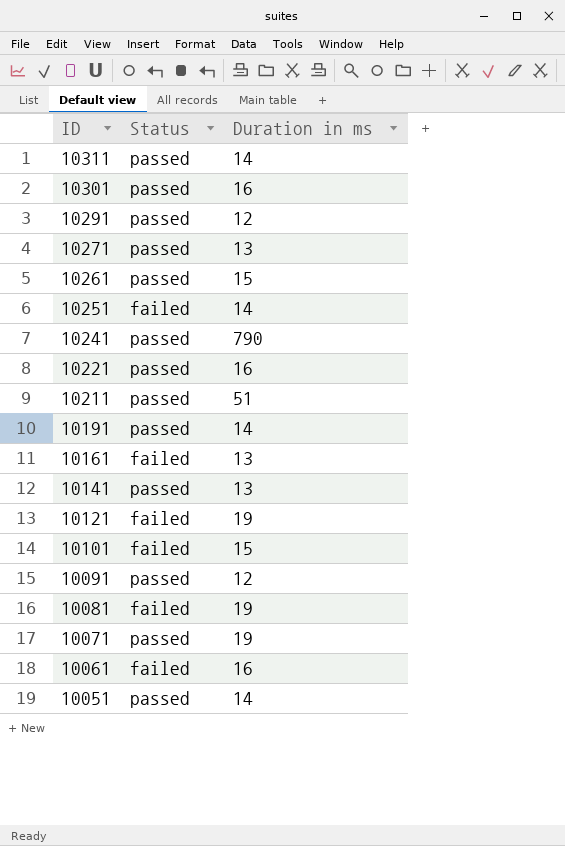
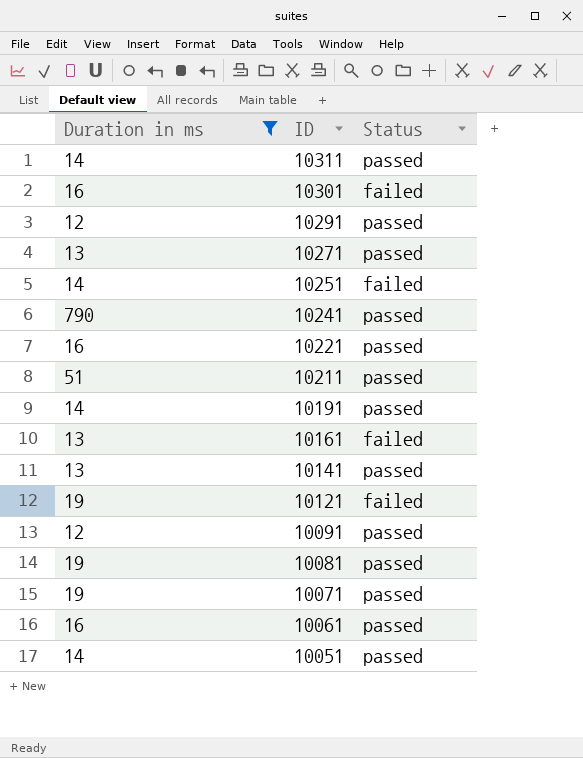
filter: none -> Duration in ms != 15
column Duration in ms | position: 3 -> 1
10301 | Status: passed -> failed
10081 | Status: failed -> passed
10061 | Status: failed -> passed

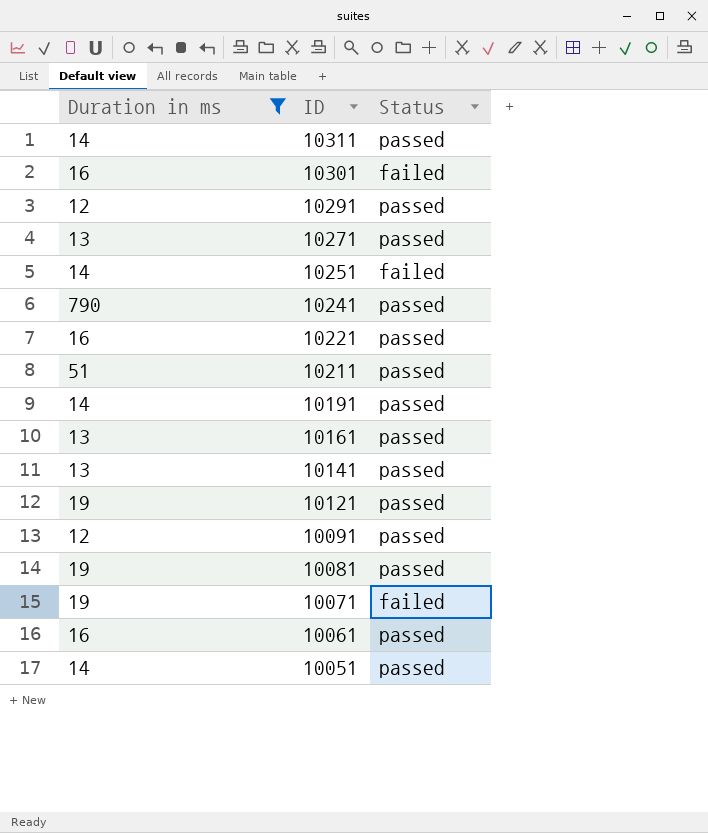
10161 | Status: failed -> passed
10121 | Status: failed -> passed
10071 | Status: passed -> failed

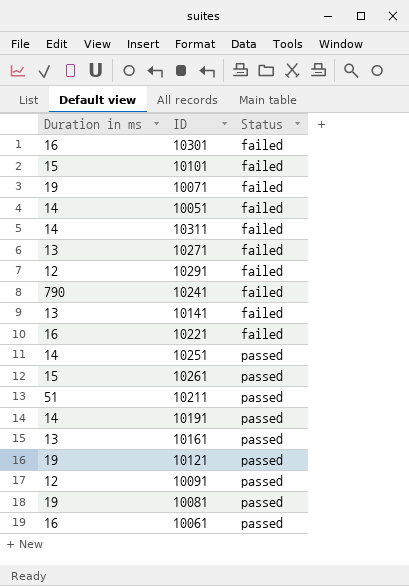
filter: Duration in ms != 15 -> none
row order: ID descending -> Status ascending
10051 | Status: passed -> failed
10311 | Status: passed -> failed
10271 | Status: passed -> failed
10291 | Status: passed -> failed
10241 | Status: passed -> failed
10141 | Status: passed -> failed
10221 | Status: passed -> failed
10251 | Status: failed -> passed

